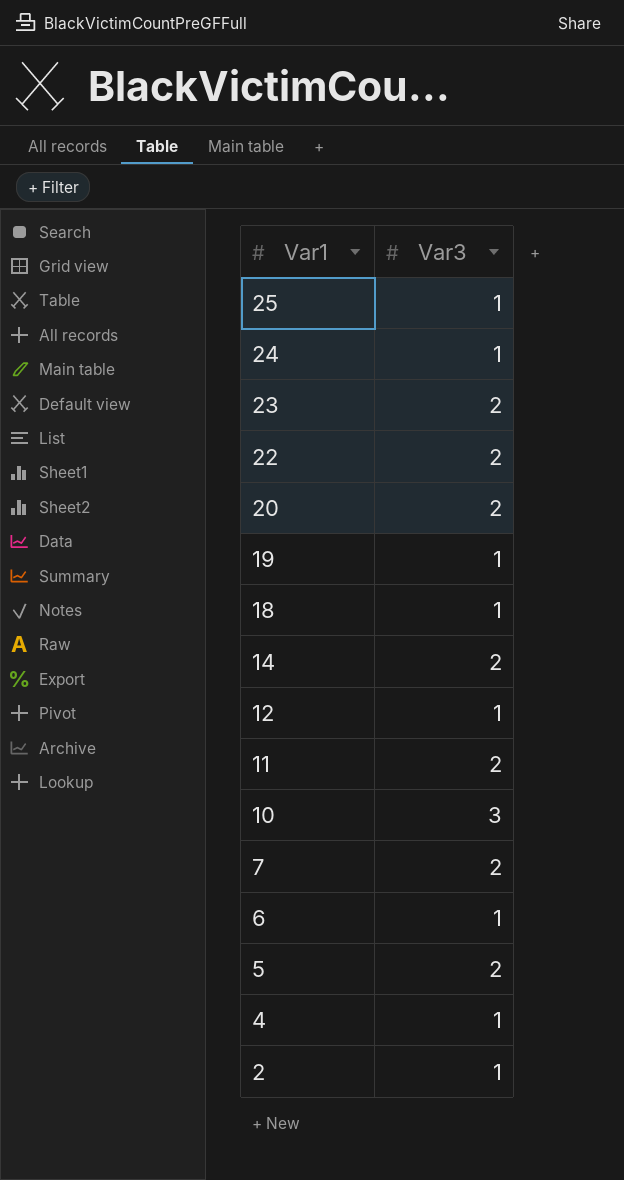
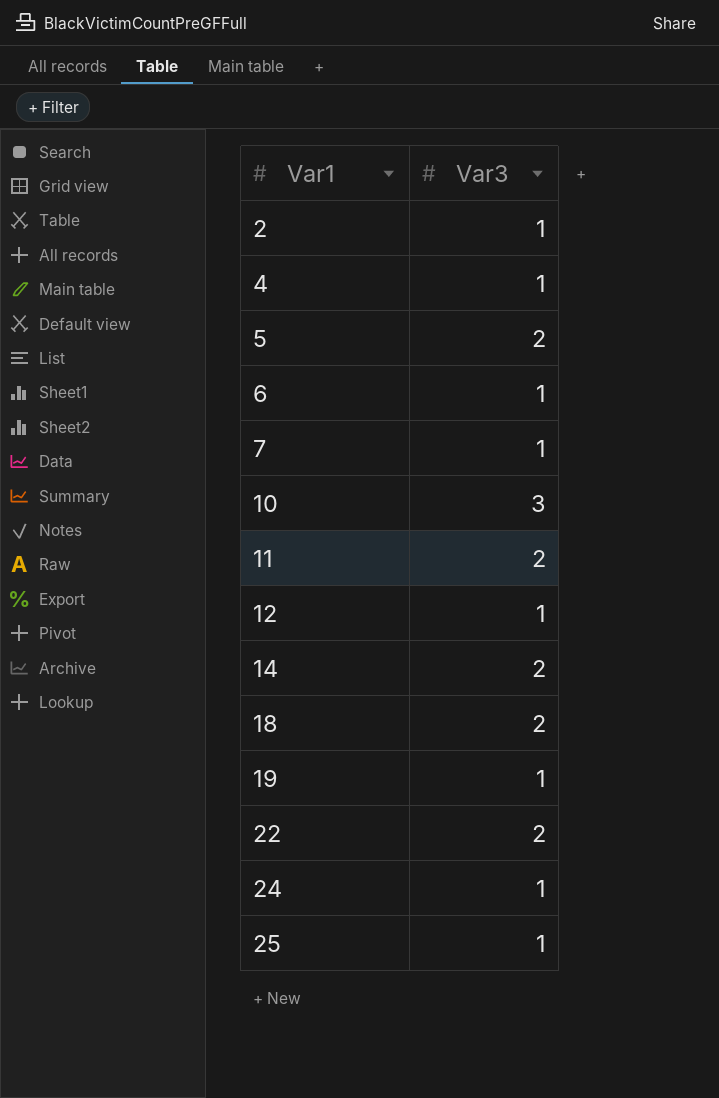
row order: Var1 descending -> Var1 ascending
row 23: 2 -> none
row 20: 2 -> none
7 | Var3: 2 -> 1
18 | Var3: 1 -> 2

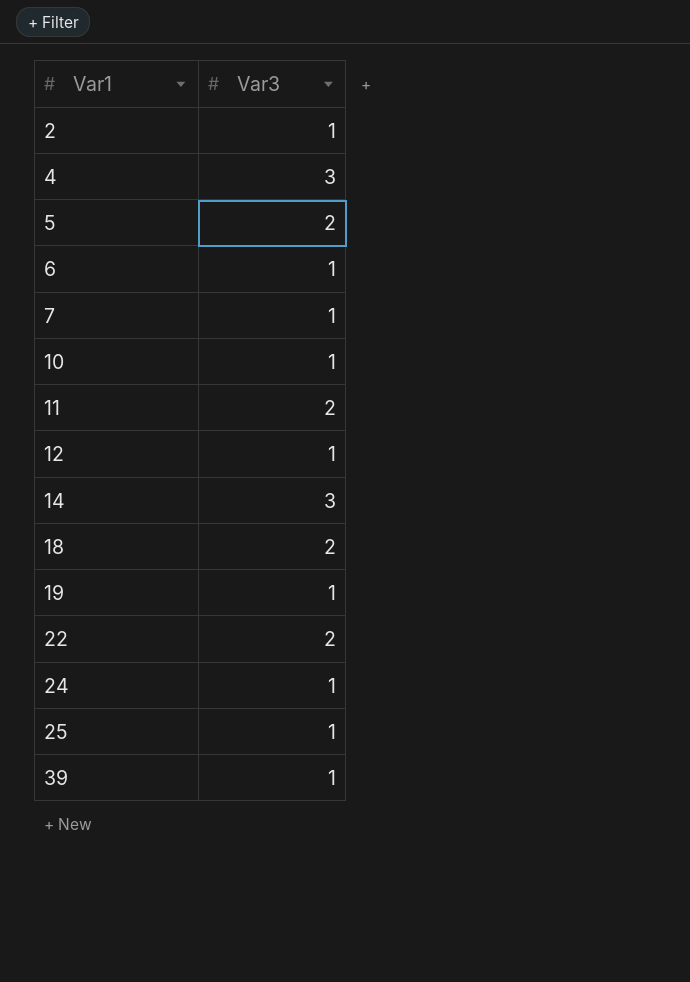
4 | Var3: 1 -> 3
10 | Var3: 3 -> 1
14 | Var3: 2 -> 3
row 39: none -> 1

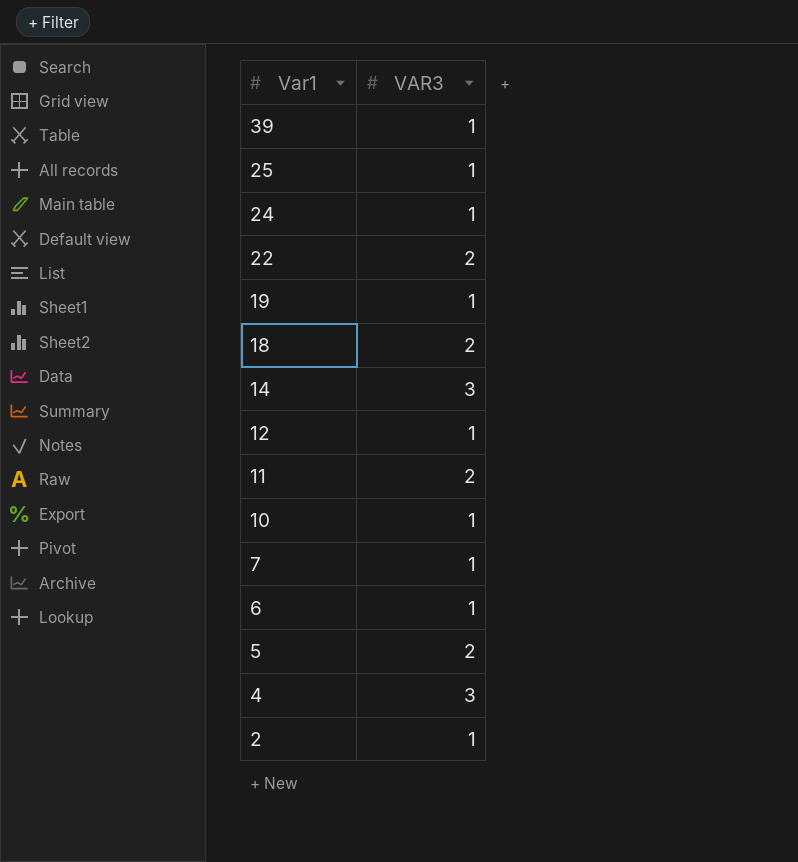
row order: Var1 ascending -> Var1 descending
column name: Var3 -> VAR3

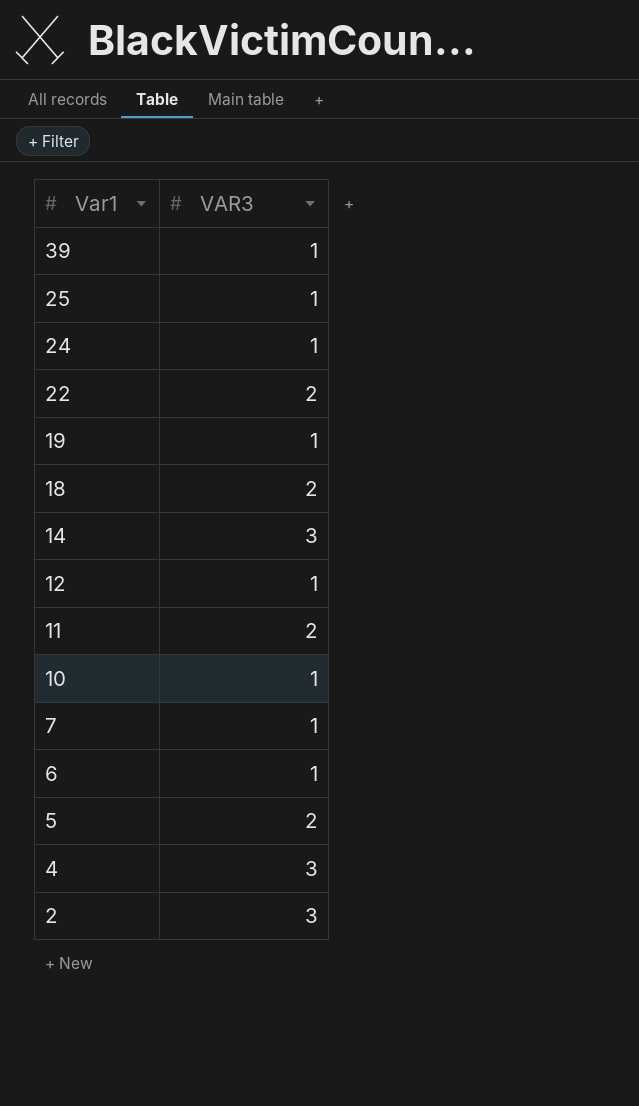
2 | VAR3: 1 -> 3

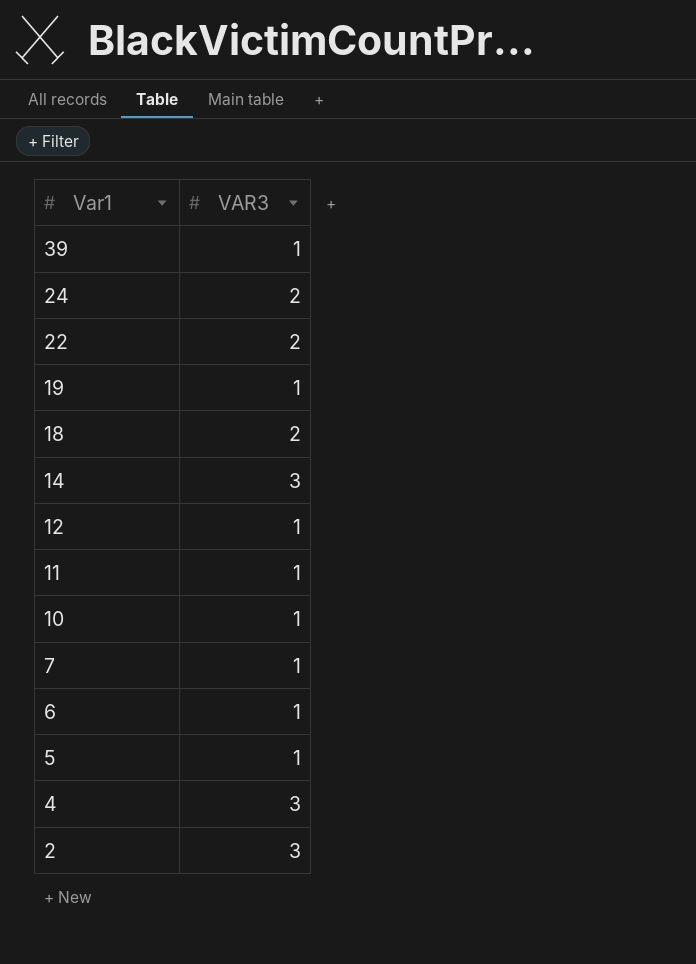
row 25: 1 -> none
24 | VAR3: 1 -> 2
11 | VAR3: 2 -> 1
5 | VAR3: 2 -> 1

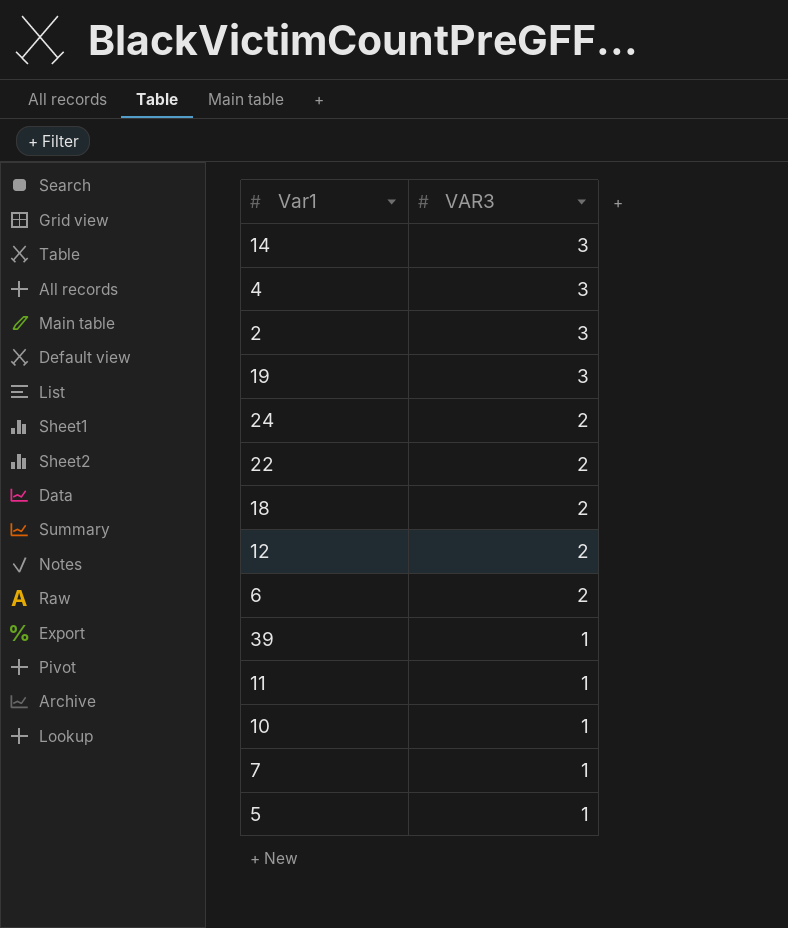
row order: Var1 descending -> VAR3 descending
19 | VAR3: 1 -> 3
12 | VAR3: 1 -> 2
6 | VAR3: 1 -> 2

